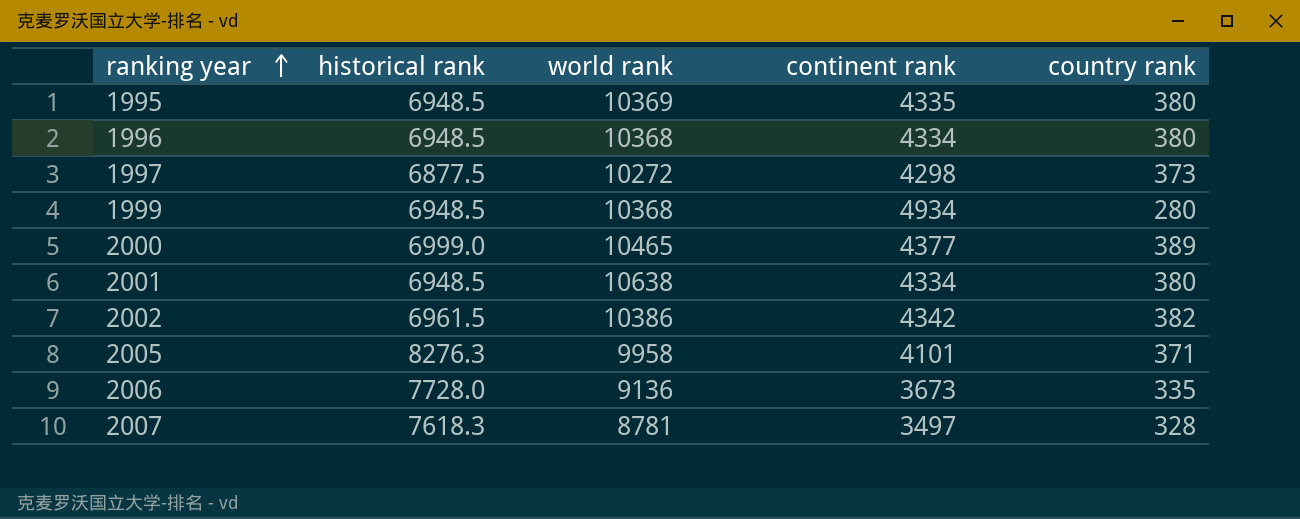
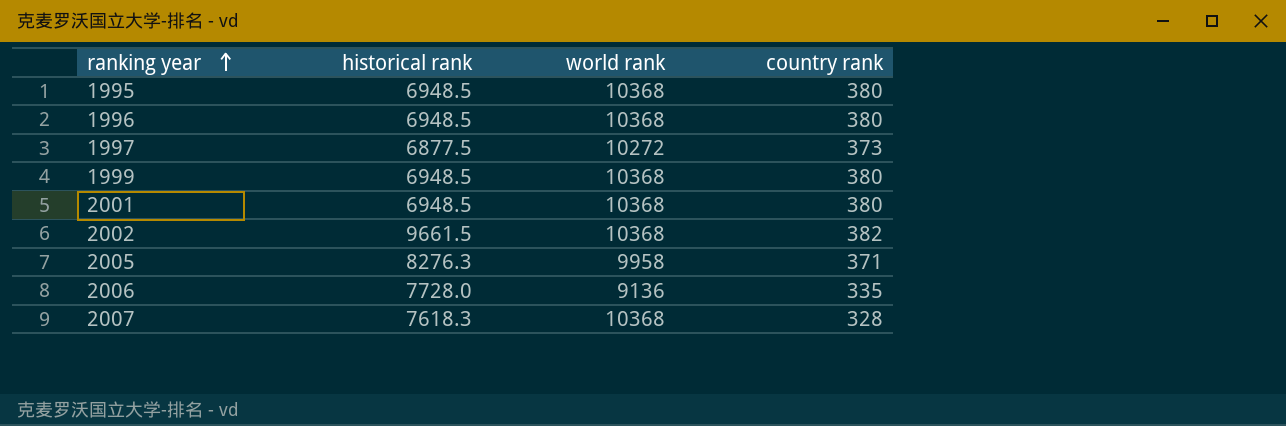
column continent rank | position: 4 -> none
row 2000: 6999.0 | 10465 | 4377 | 389 -> none
1995 | world rank: 10369 -> 10368
1999 | country rank: 280 -> 380
2001 | world rank: 10638 -> 10368
2002 | historical rank: 6961.5 -> 9661.5
2002 | world rank: 10386 -> 10368
2007 | world rank: 8781 -> 10368

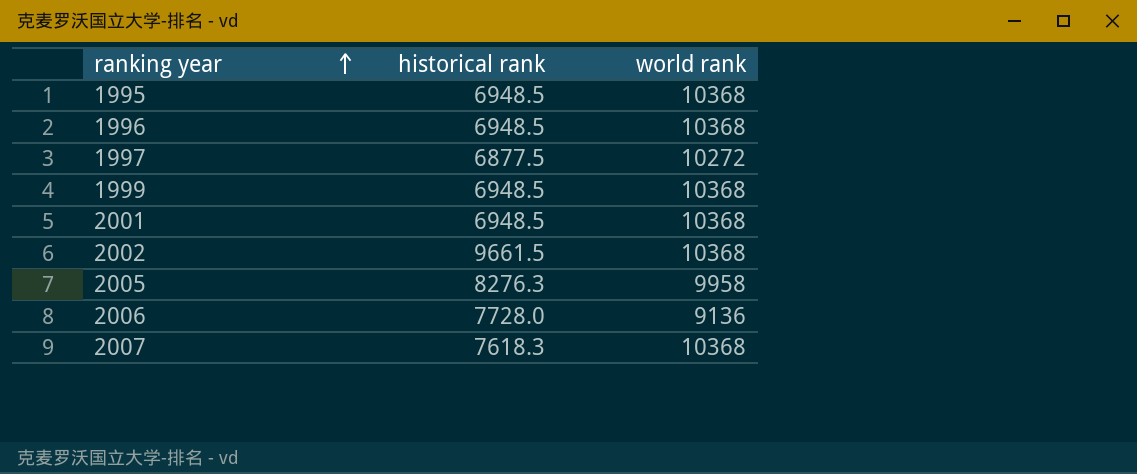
column country rank | position: 4 -> none

